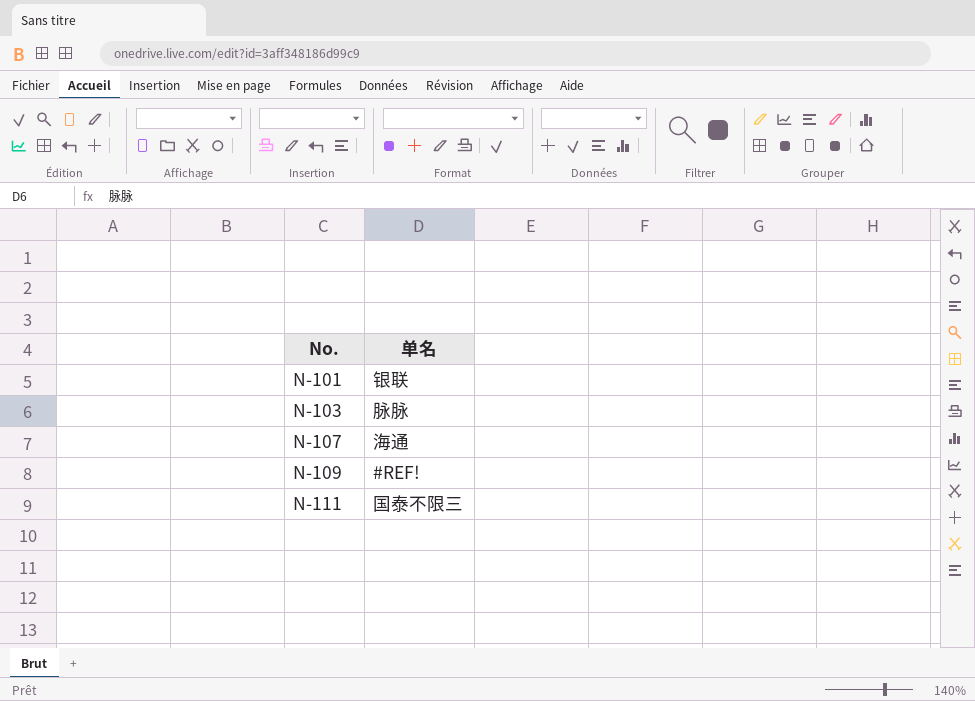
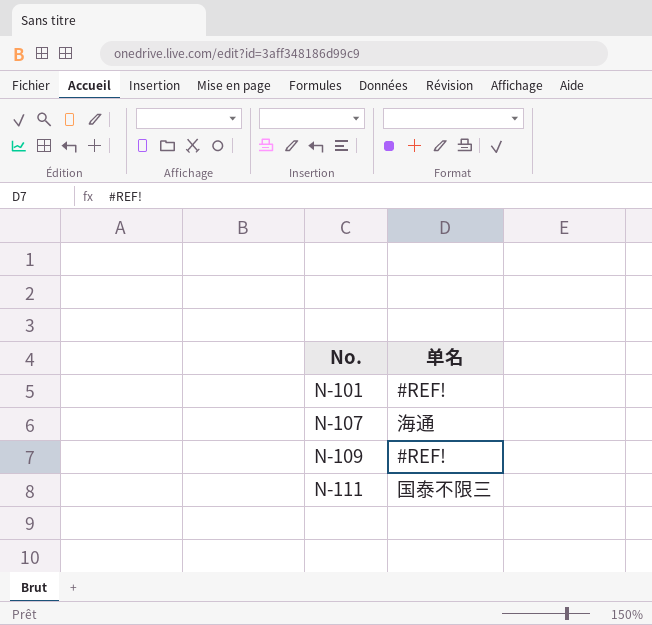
row N-103: 脉脉 -> none
N-101 | 单名: 银联 -> #REF!

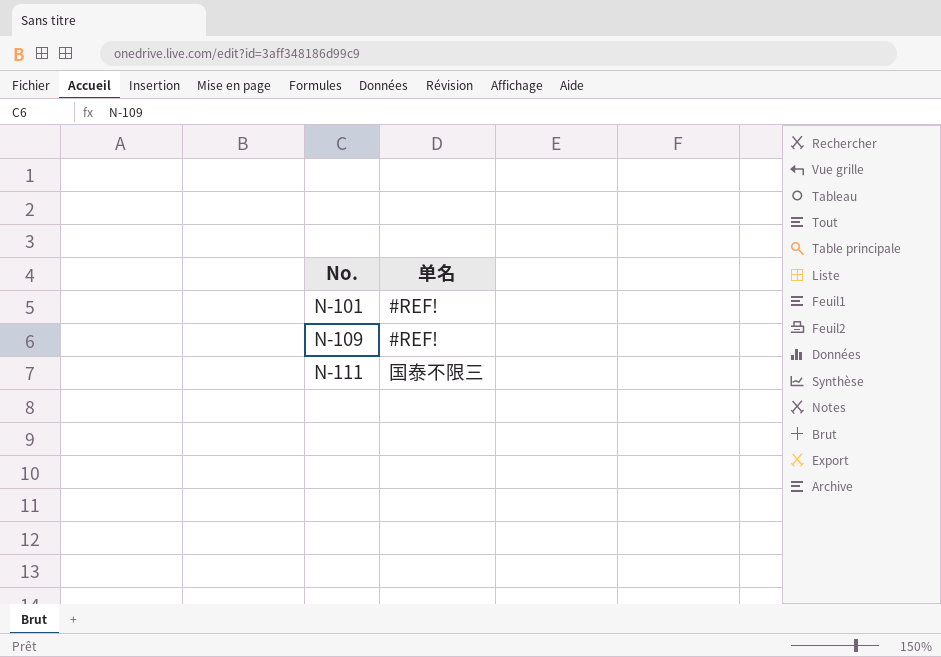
row N-107: 海通 -> none

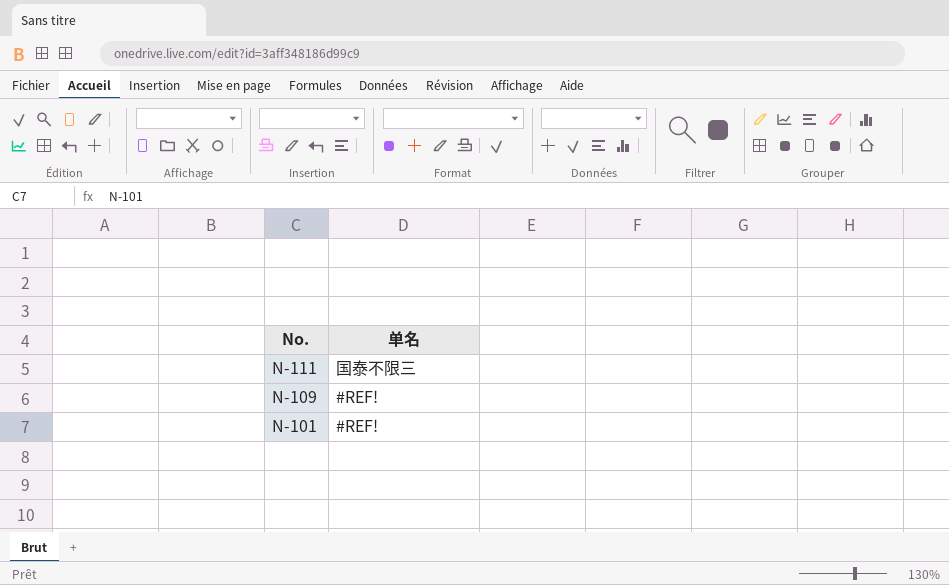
row order: No. ascending -> No. descending

